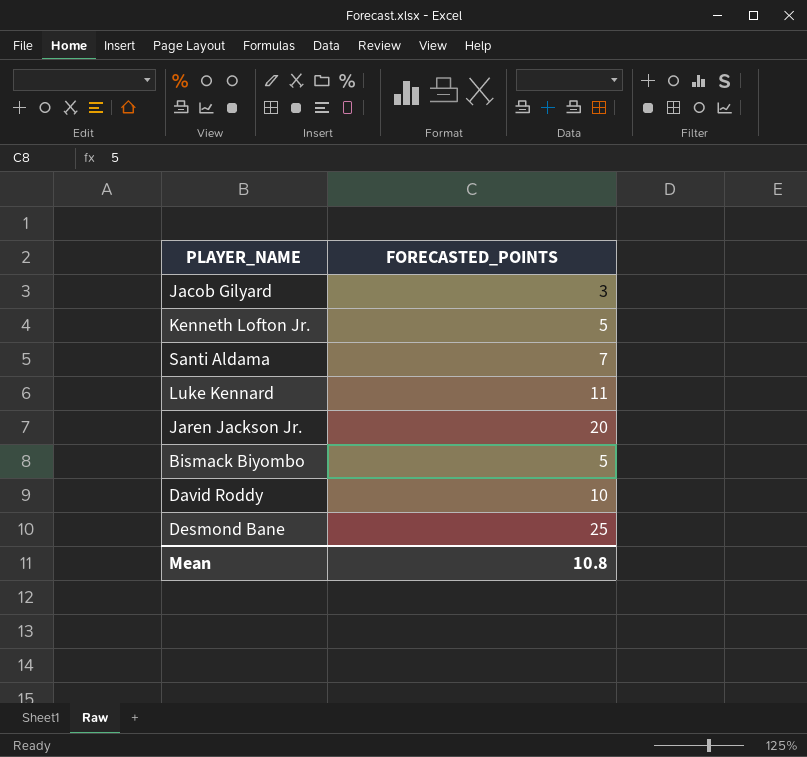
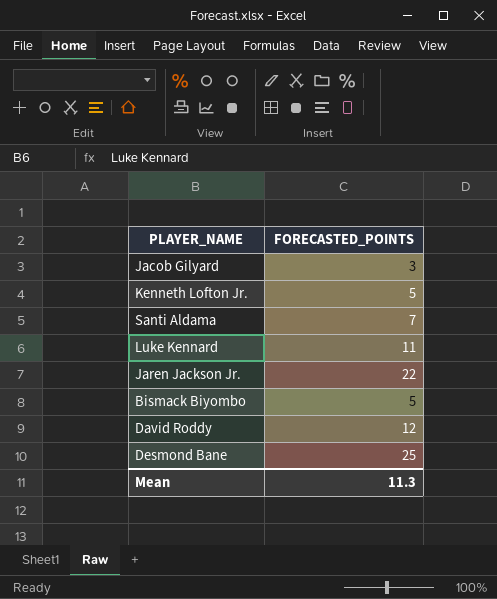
Jaren Jackson Jr. | FORECASTED_POINTS: 20 -> 22
David Roddy | FORECASTED_POINTS: 10 -> 12
Mean | FORECASTED_POINTS: 10.8 -> 11.3

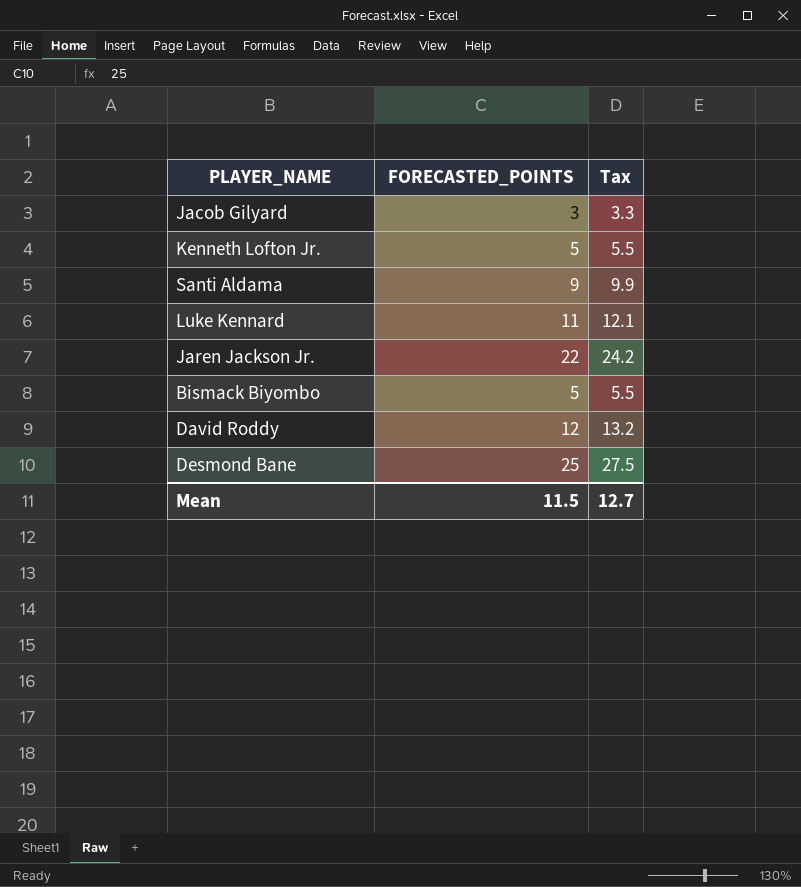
column Tax | formula: none -> [FORECASTED_POINTS] * 1.1
Santi Aldama | FORECASTED_POINTS: 7 -> 9
Mean | FORECASTED_POINTS: 11.3 -> 11.5

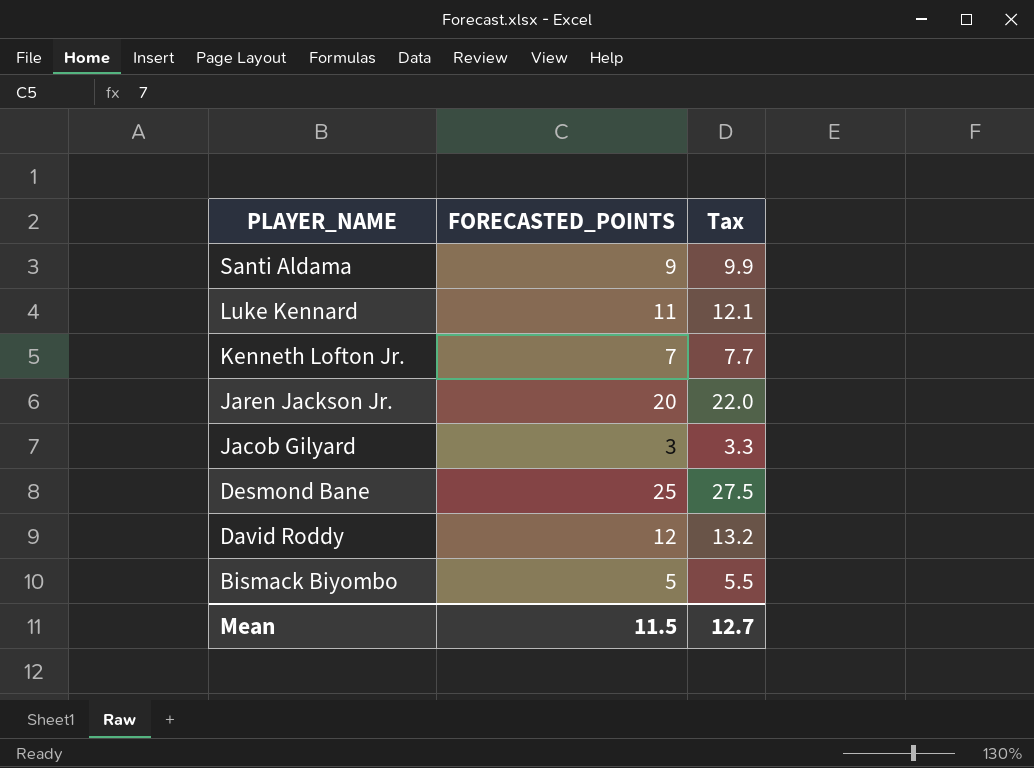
row order: none -> PLAYER_NAME descending
Kenneth Lofton Jr. | FORECASTED_POINTS: 5 -> 7
Kenneth Lofton Jr. | Tax: 5.5 -> 7.7
Jaren Jackson Jr. | FORECASTED_POINTS: 22 -> 20
Jaren Jackson Jr. | Tax: 24.2 -> 22.0

